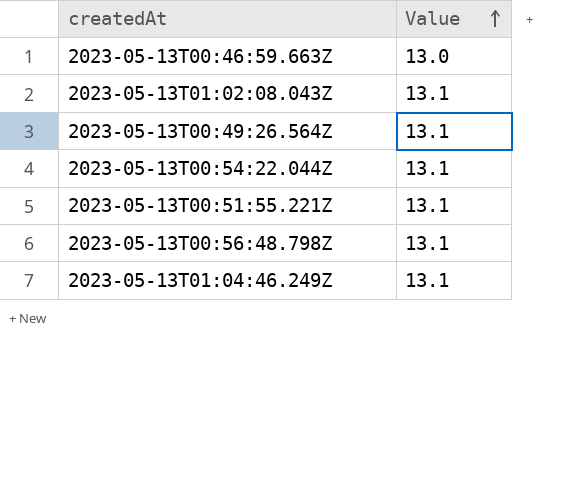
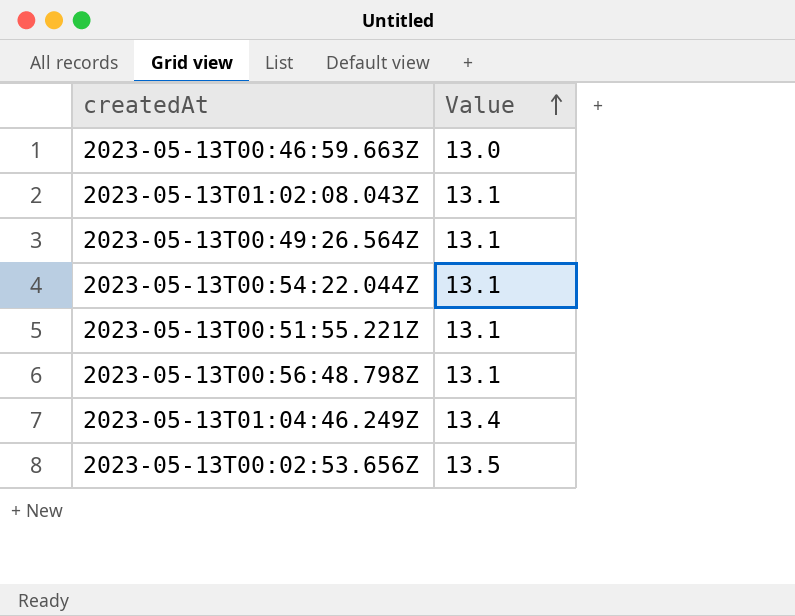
2023-05-13T01:04:46.249Z | Value: 13.1 -> 13.4
row 2023-05-13T00:02:53.656Z: none -> 13.5

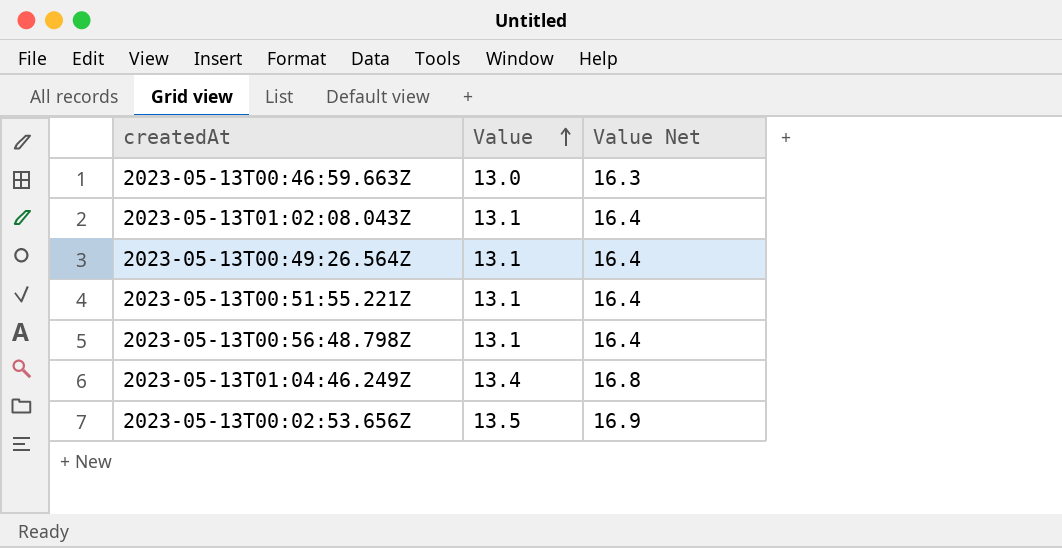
column Value Net | formula: none -> [Value] * 1.25
row 2023-05-13T00:54:22.044Z: 13.1 -> none

